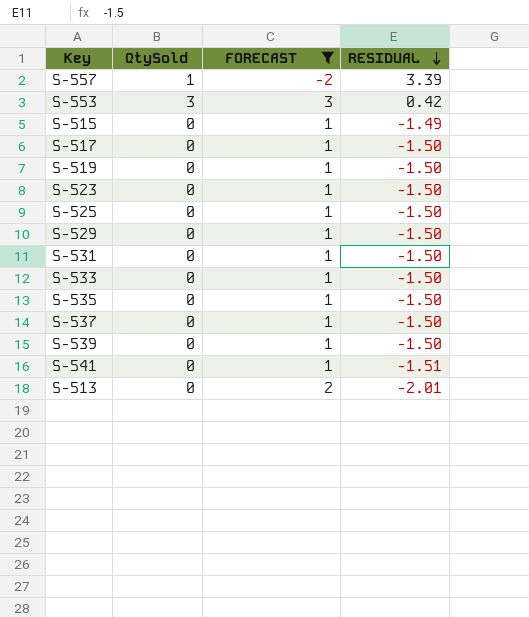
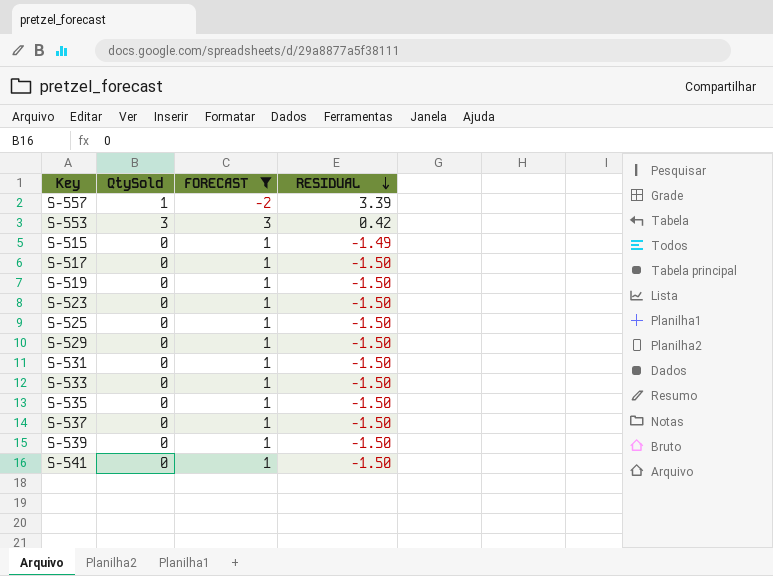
row S-513: 0 | 2 | -2.01 -> none
S-541 | RESIDUAL: -1.51 -> -1.50

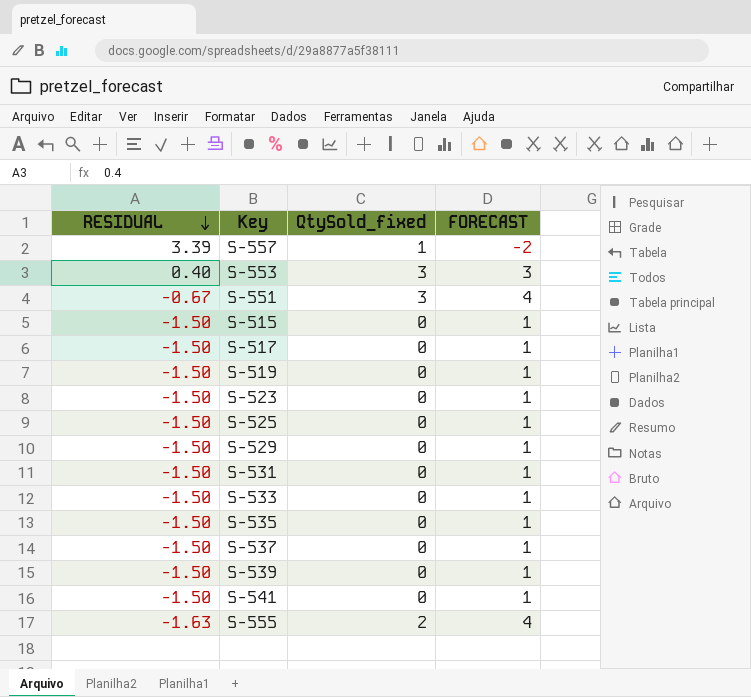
filter: FORECAST != 4 -> none
column RESIDUAL | position: 4 -> 1
column name: QtySold -> QtySold_fixed
S-553 | RESIDUAL: 0.42 -> 0.40
S-515 | RESIDUAL: -1.49 -> -1.50

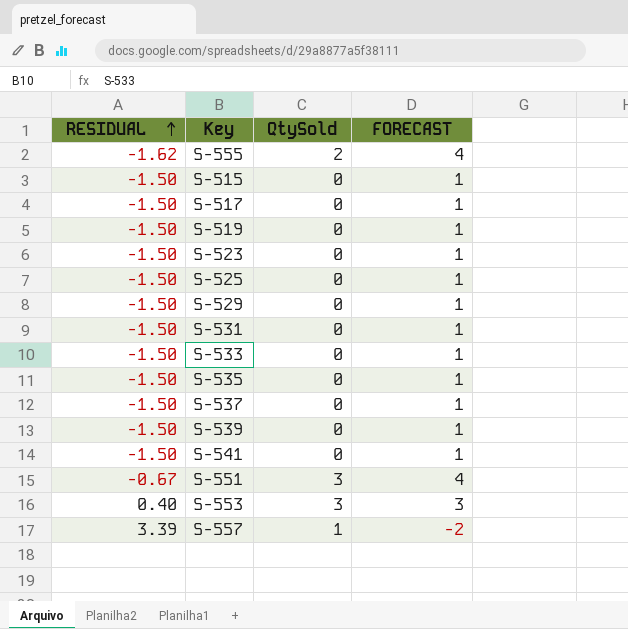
row order: RESIDUAL descending -> RESIDUAL ascending
column name: QtySold_fixed -> QtySold
S-555 | RESIDUAL: -1.63 -> -1.62

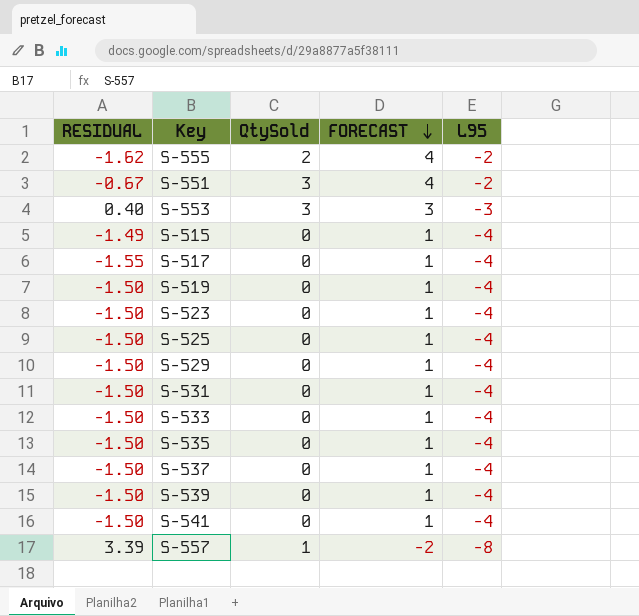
row order: RESIDUAL ascending -> FORECAST descending
column L95 | position: none -> 5
S-515 | RESIDUAL: -1.50 -> -1.49
S-517 | RESIDUAL: -1.50 -> -1.55

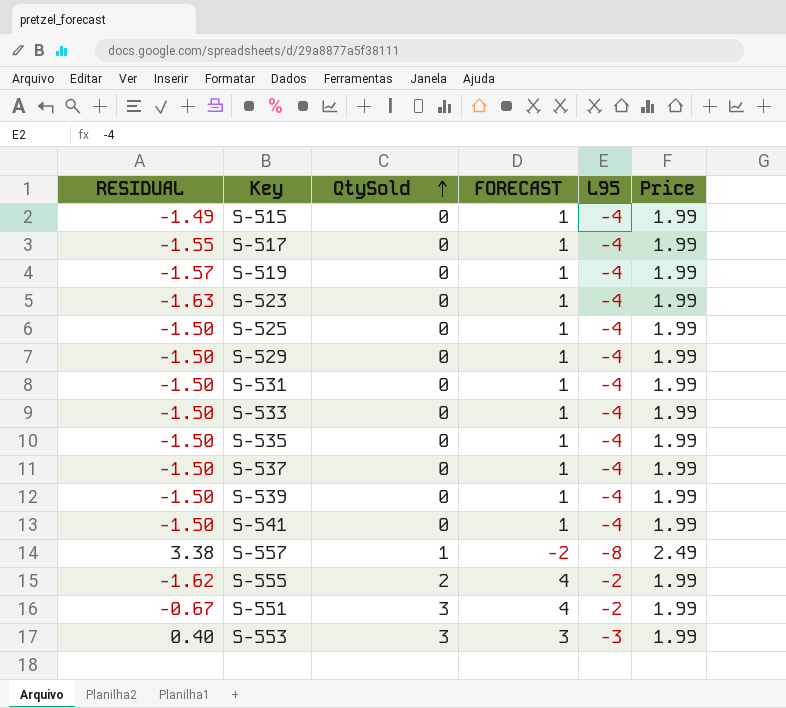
row order: FORECAST descending -> QtySold ascending
column Price | position: none -> 6
S-519 | RESIDUAL: -1.50 -> -1.57
S-523 | RESIDUAL: -1.50 -> -1.63
S-557 | RESIDUAL: 3.39 -> 3.38

